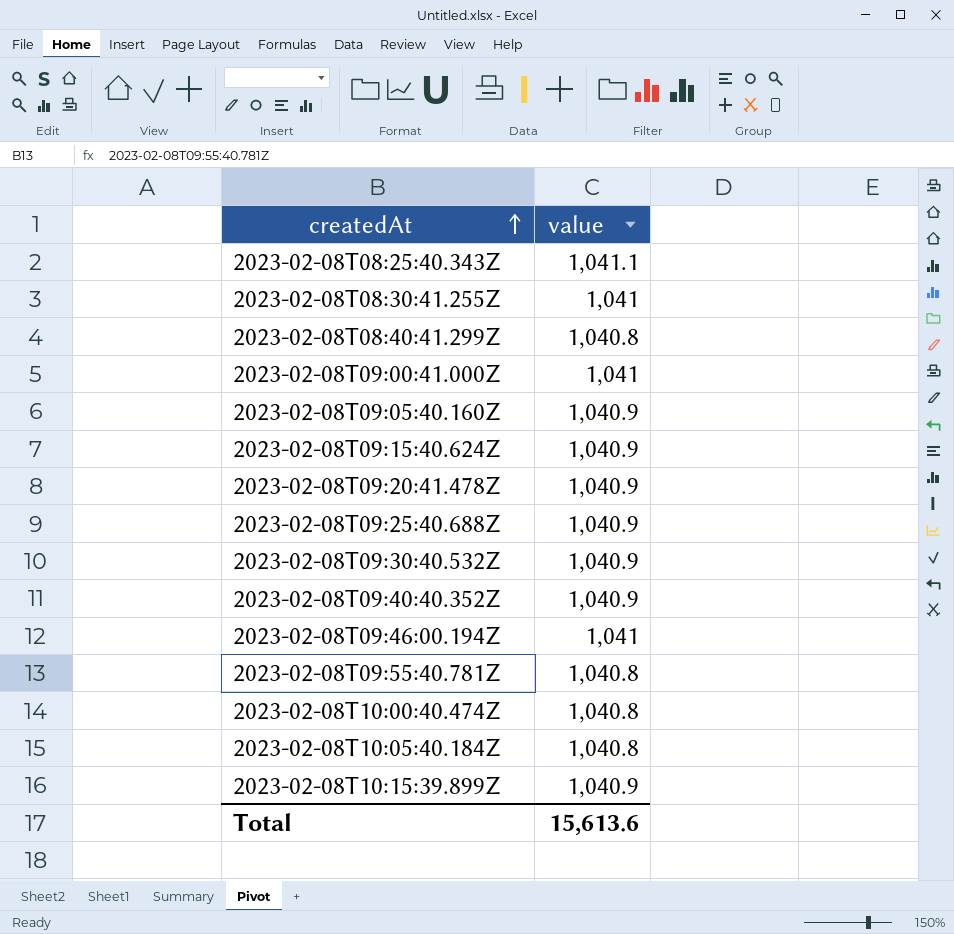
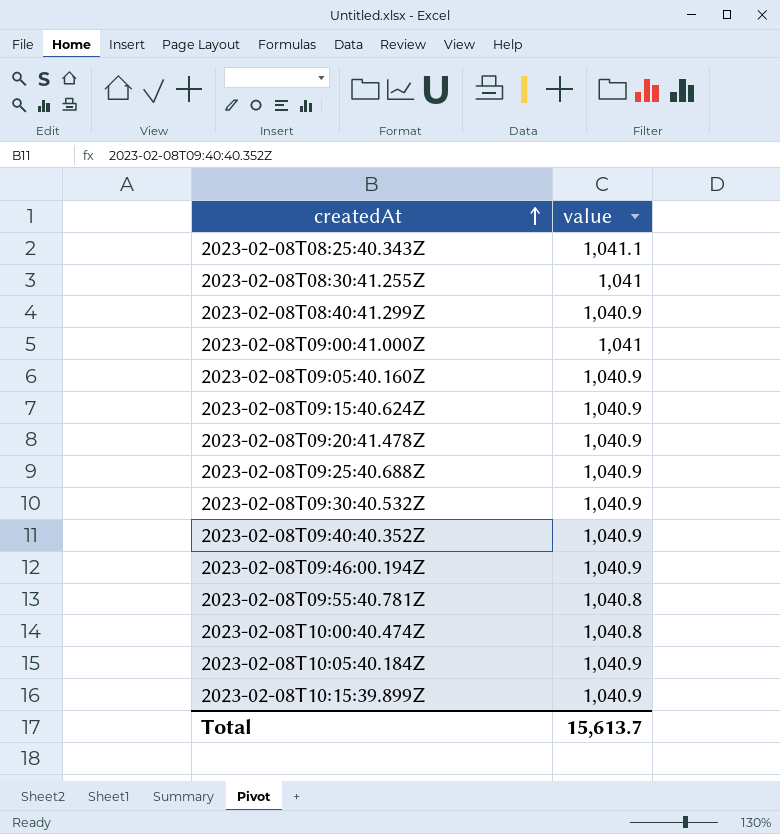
2023-02-08T08:40:41.299Z | value: 1,040.8 -> 1,040.9
2023-02-08T09:46:00.194Z | value: 1,041 -> 1,040.9
2023-02-08T10:05:40.184Z | value: 1,040.8 -> 1,040.9
Total | value: 15,613.6 -> 15,613.7

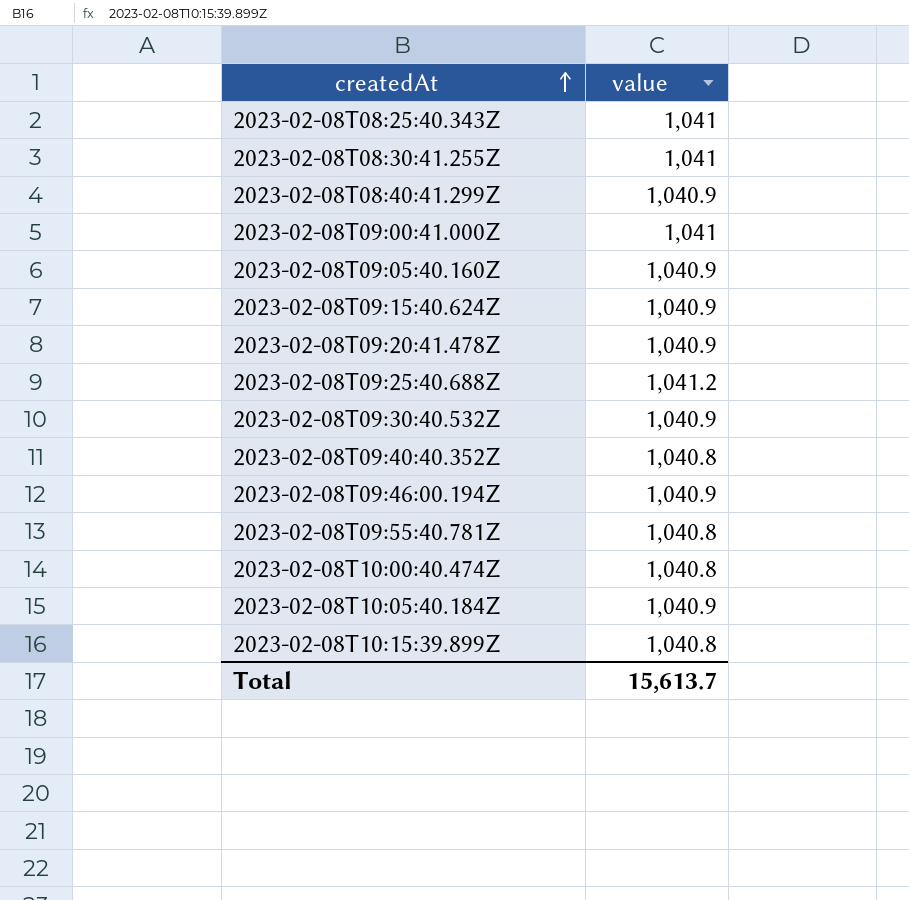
2023-02-08T08:25:40.343Z | value: 1,041.1 -> 1,041
2023-02-08T09:25:40.688Z | value: 1,040.9 -> 1,041.2
2023-02-08T09:40:40.352Z | value: 1,040.9 -> 1,040.8
2023-02-08T10:15:39.899Z | value: 1,040.9 -> 1,040.8

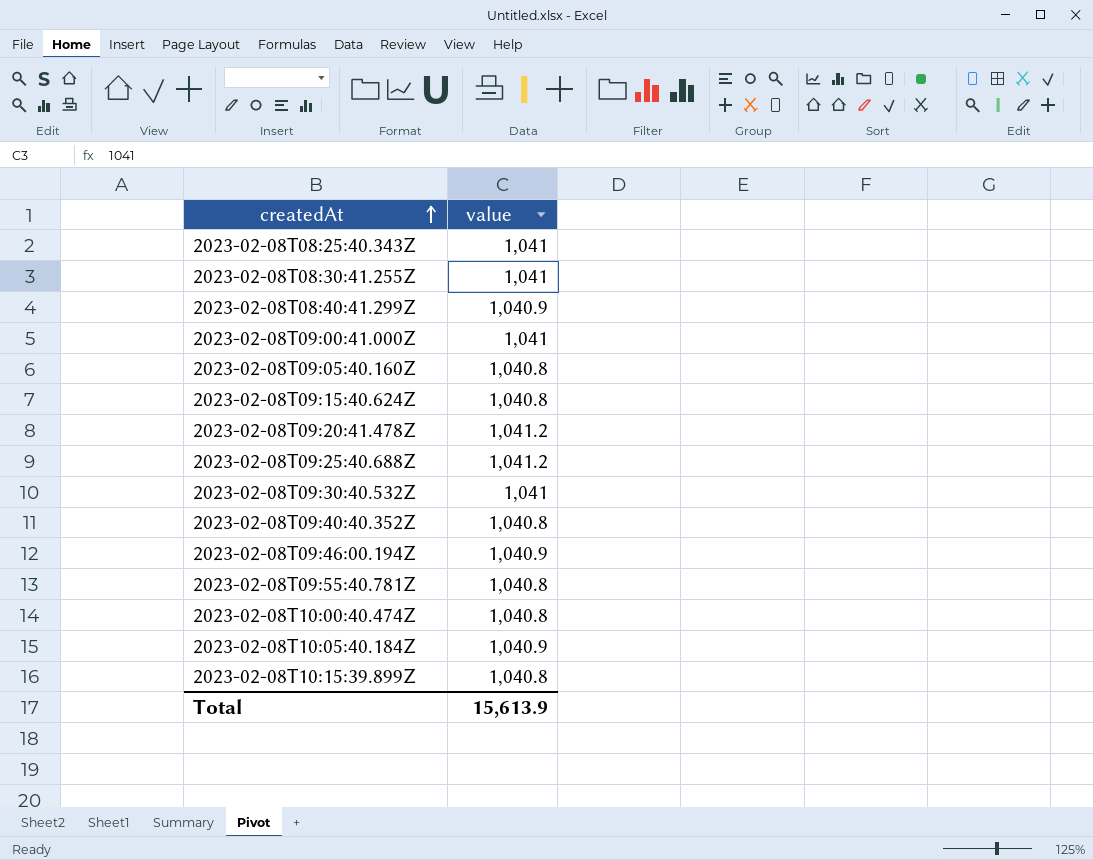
2023-02-08T09:05:40.160Z | value: 1,040.9 -> 1,040.8
2023-02-08T09:15:40.624Z | value: 1,040.9 -> 1,040.8
2023-02-08T09:20:41.478Z | value: 1,040.9 -> 1,041.2
2023-02-08T09:30:40.532Z | value: 1,040.9 -> 1,041
Total | value: 15,613.7 -> 15,613.9

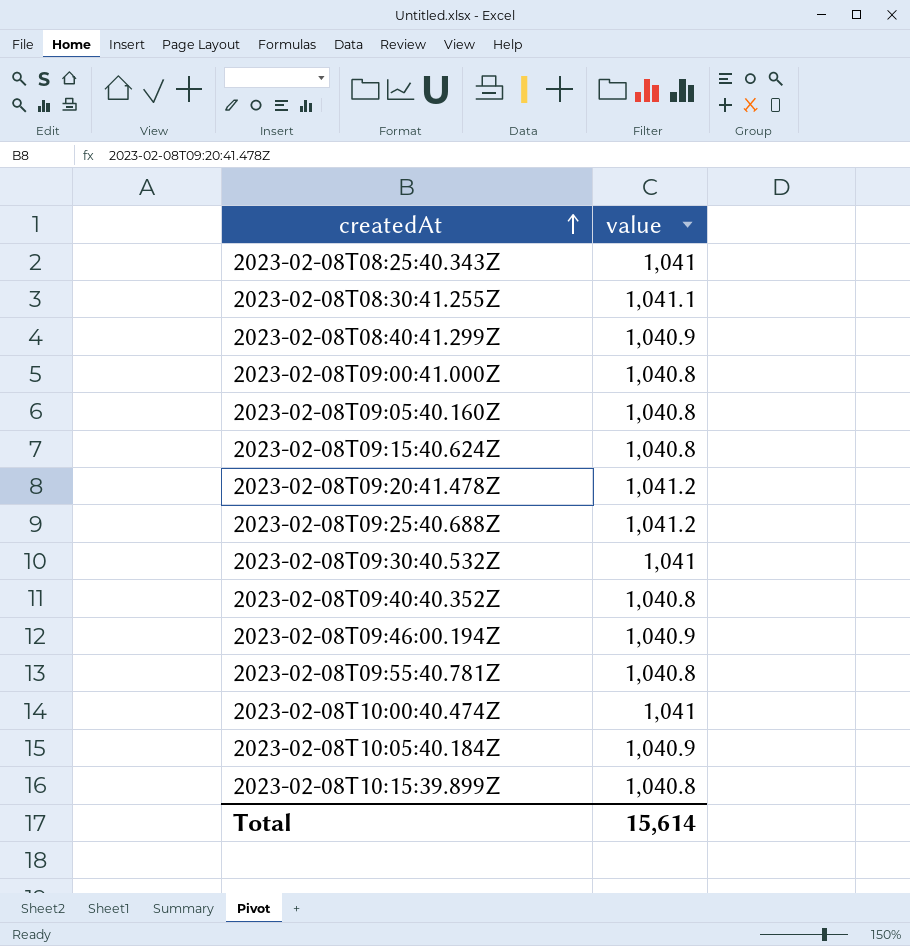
2023-02-08T08:30:41.255Z | value: 1,041 -> 1,041.1
2023-02-08T09:00:41.000Z | value: 1,041 -> 1,040.8
2023-02-08T10:00:40.474Z | value: 1,040.8 -> 1,041
Total | value: 15,613.9 -> 15,614

